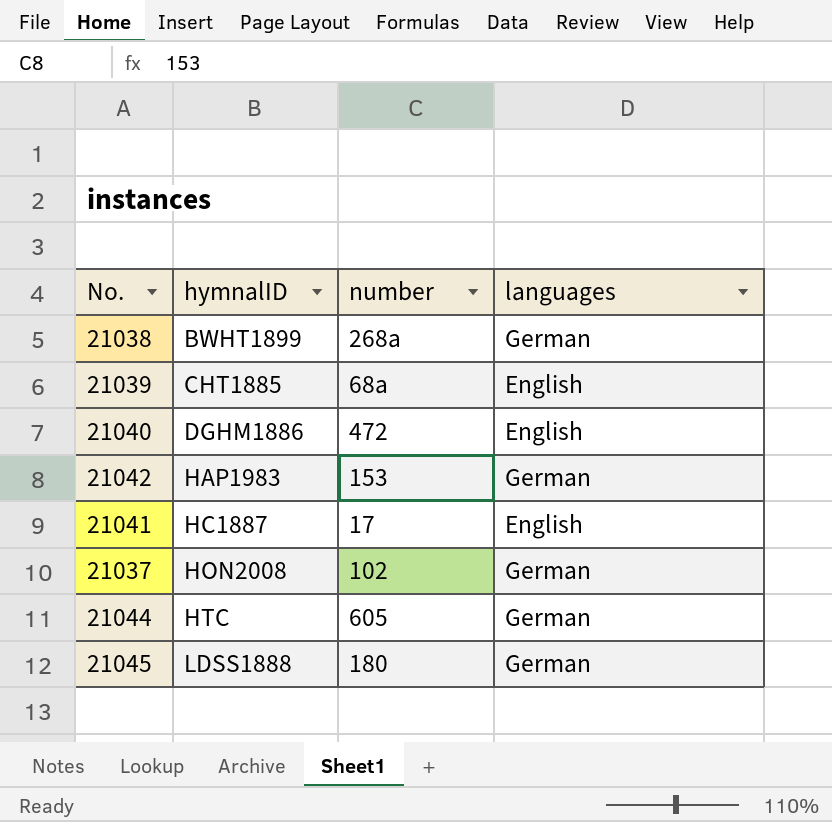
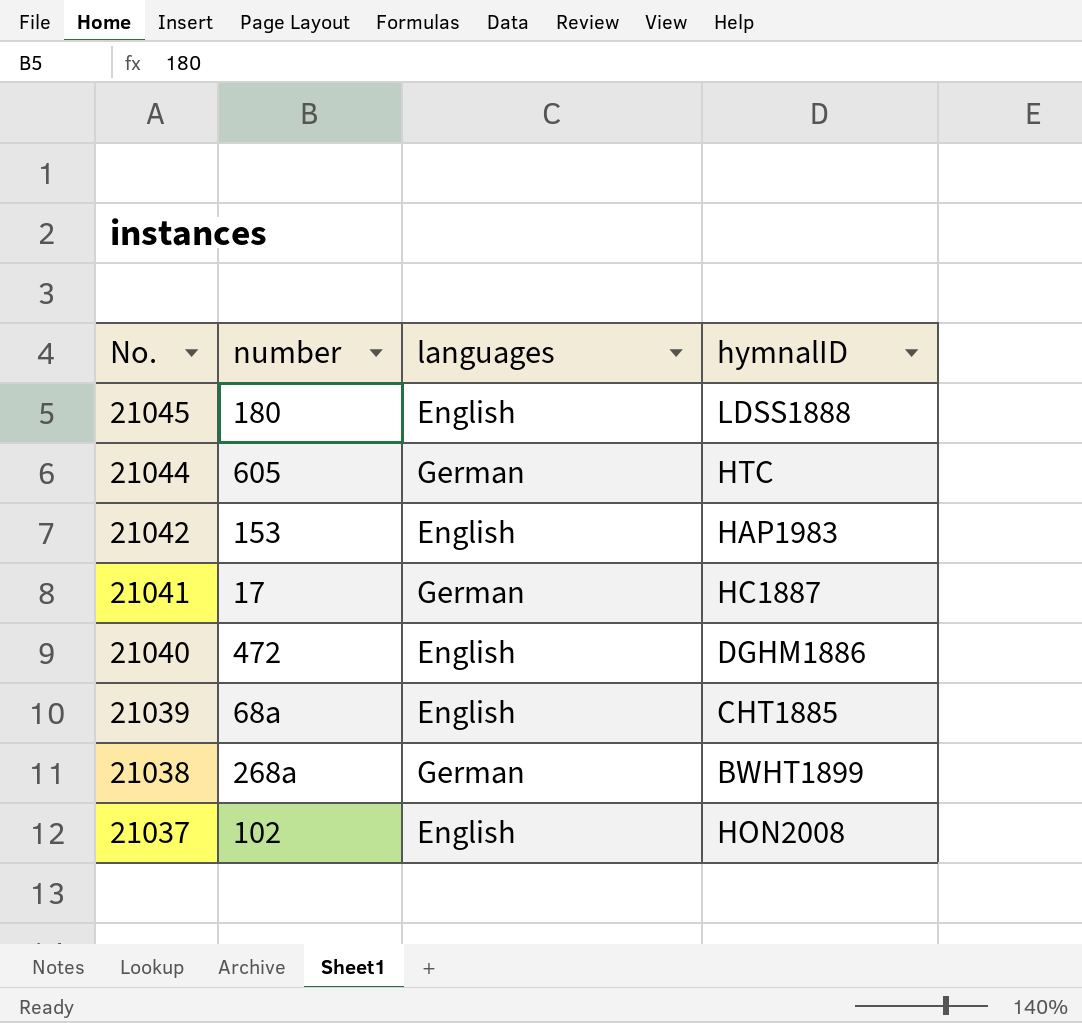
row order: hymnalID ascending -> No. descending
column hymnalID | position: 2 -> 4
21045 | languages: German -> English
21042 | languages: German -> English
21041 | languages: English -> German
21037 | languages: German -> English

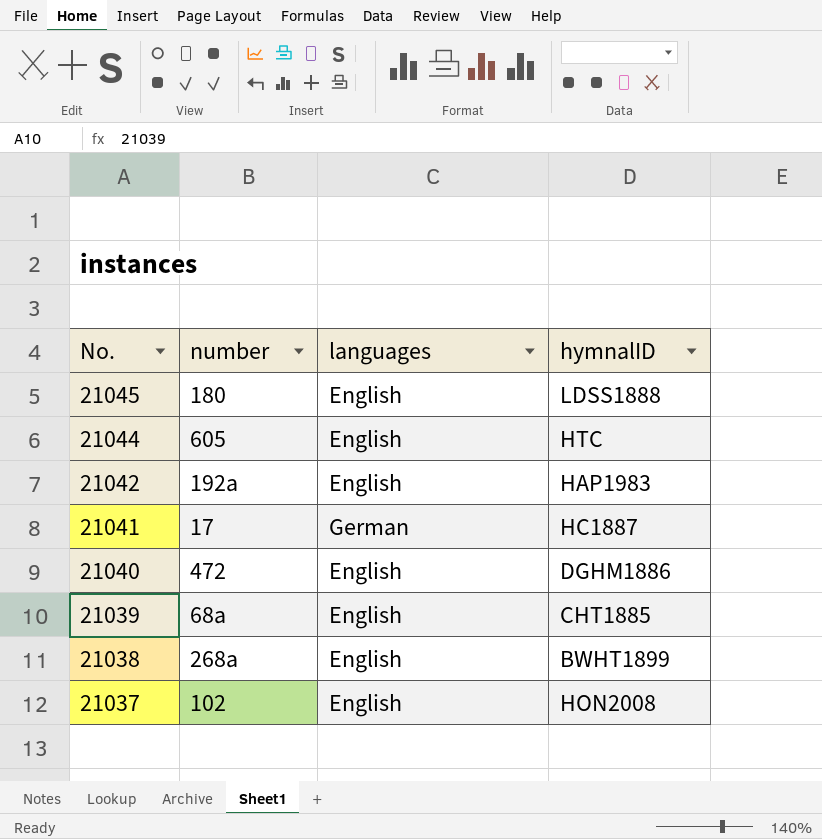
21044 | languages: German -> English
21042 | number: 153 -> 192a
21038 | languages: German -> English

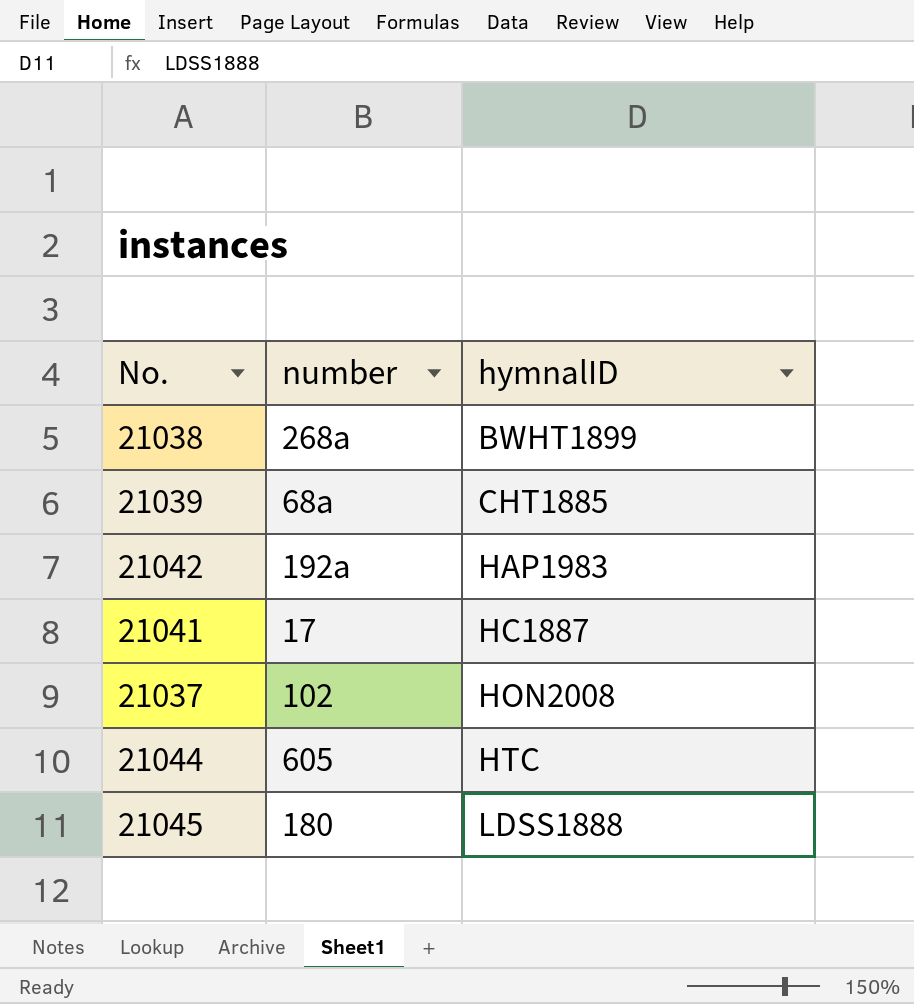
row order: No. descending -> hymnalID ascending
column languages | position: 3 -> none
row 21040: 472 | English | DGHM1886 -> none

